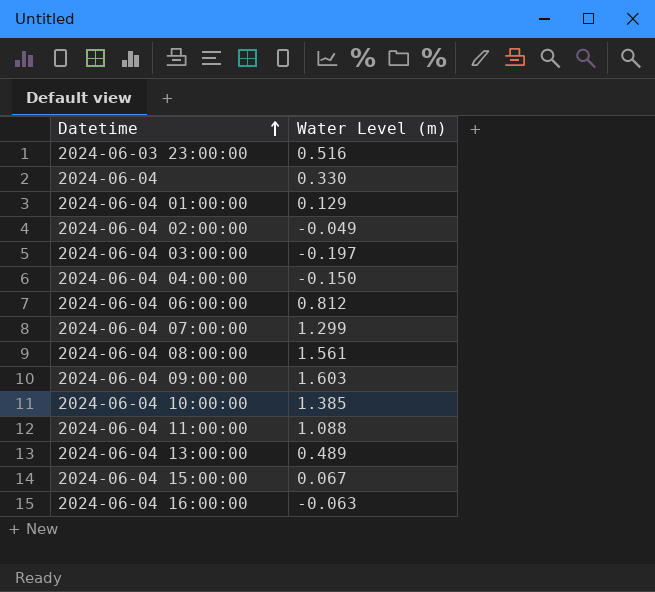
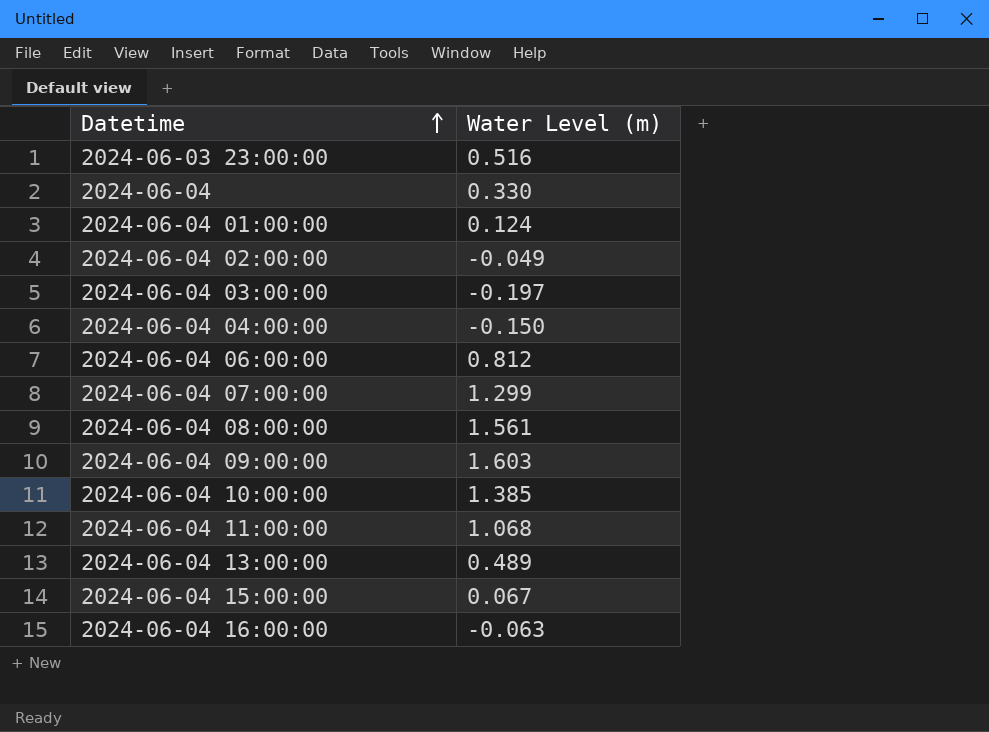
2024-06-04 01:00:00 | Water Level (m): 0.129 -> 0.124
2024-06-04 11:00:00 | Water Level (m): 1.088 -> 1.068

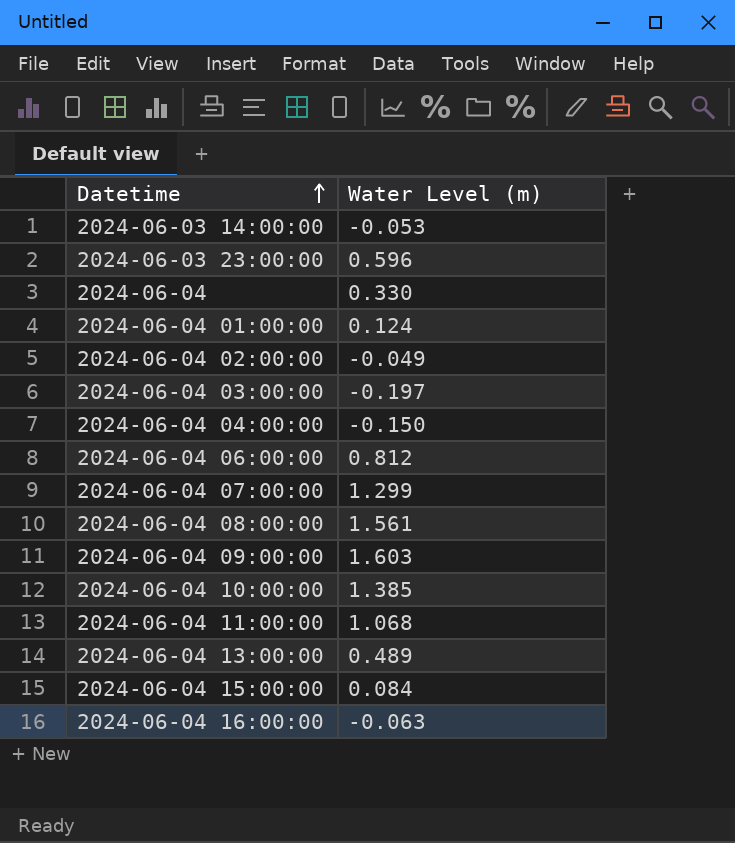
row 2024-06-03 14:00:00: none -> -0.053
2024-06-03 23:00:00 | Water Level (m): 0.516 -> 0.596
2024-06-04 15:00:00 | Water Level (m): 0.067 -> 0.084

